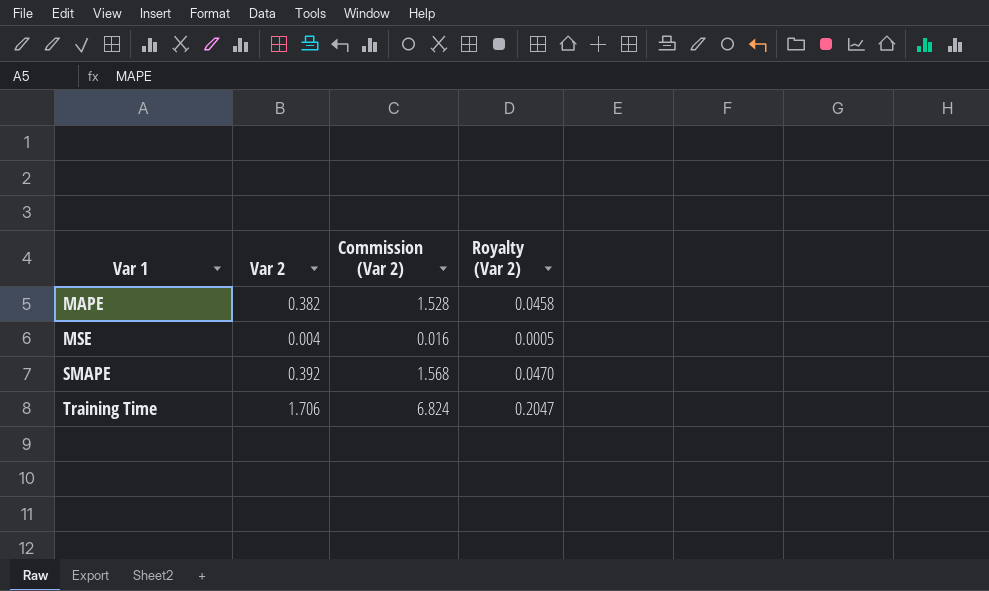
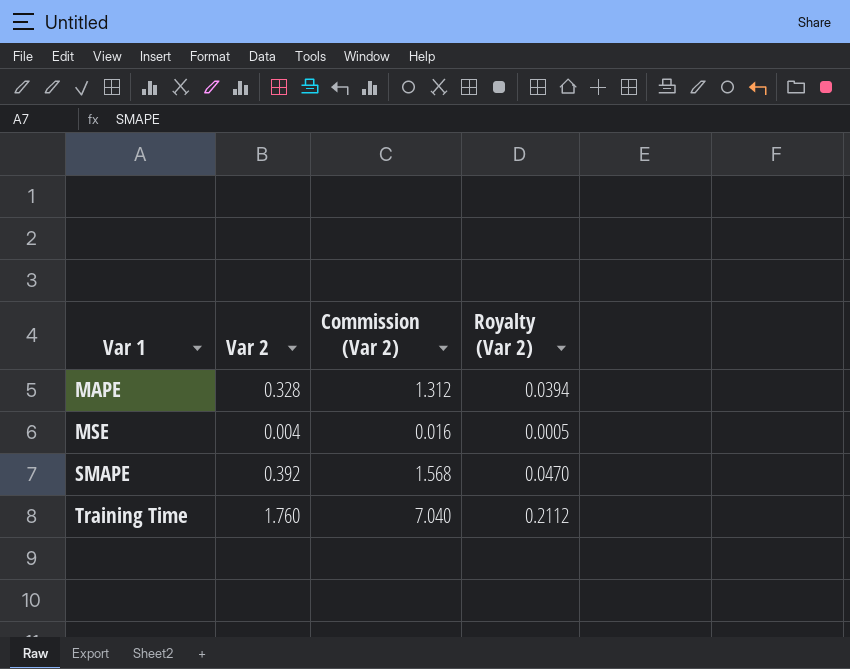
MAPE | Var 2: 0.382 -> 0.328
MAPE | Commission (Var 2): 1.528 -> 1.312
MAPE | Royalty (Var 2): 0.0458 -> 0.0394
Training Time | Var 2: 1.706 -> 1.760
Training Time | Commission (Var 2): 6.824 -> 7.040
Training Time | Royalty (Var 2): 0.2047 -> 0.2112

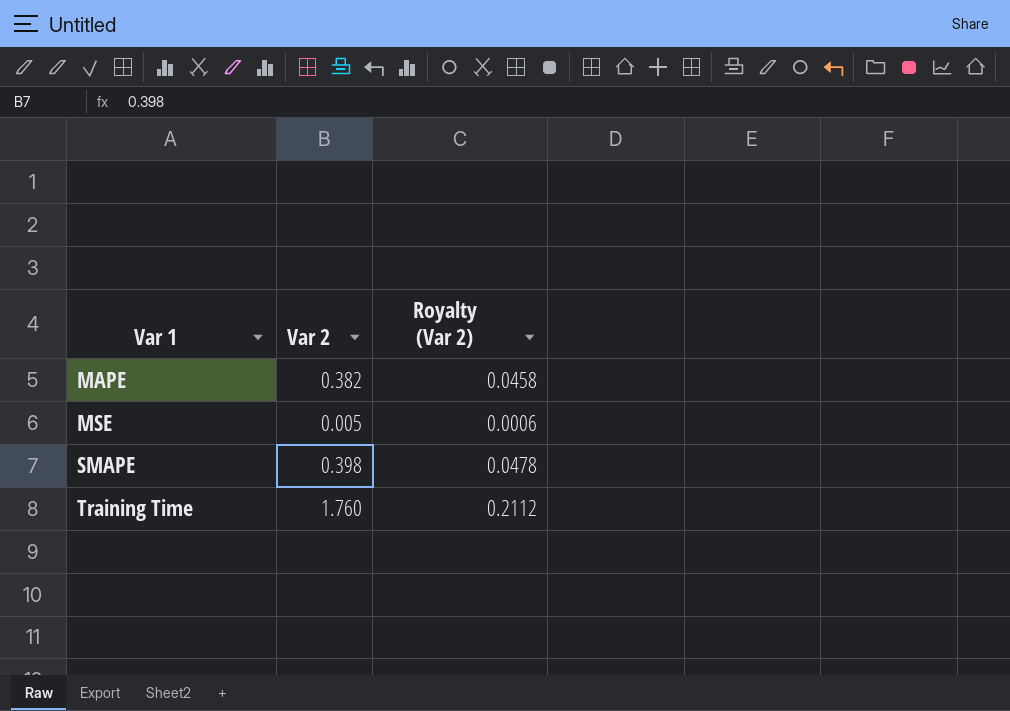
column Commission (Var 2) | formula: [Var 2] * 4 -> none
MAPE | Var 2: 0.328 -> 0.382
MAPE | Royalty (Var 2): 0.0394 -> 0.0458
MSE | Var 2: 0.004 -> 0.005
MSE | Royalty (Var 2): 0.0005 -> 0.0006
SMAPE | Var 2: 0.392 -> 0.398
SMAPE | Royalty (Var 2): 0.0470 -> 0.0478

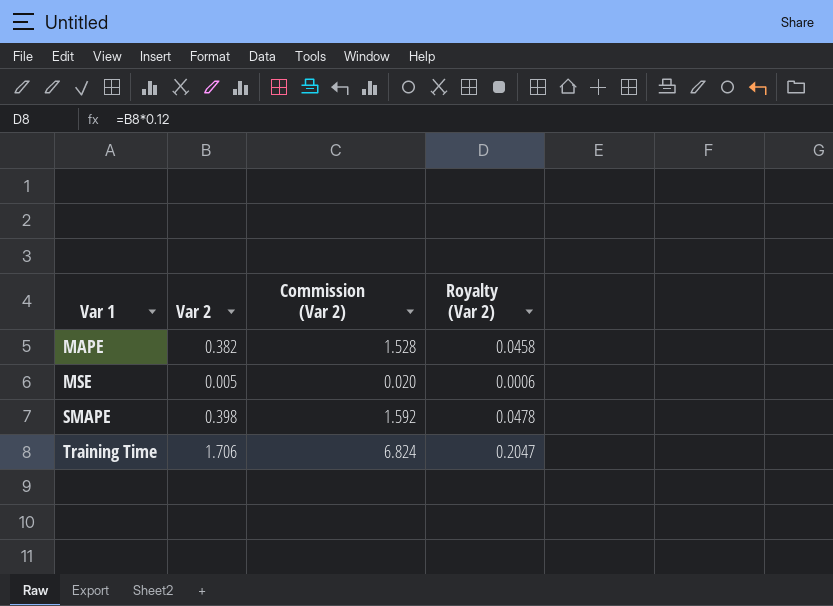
column Commission (Var 2) | formula: none -> [Var 2] * 4
Training Time | Var 2: 1.760 -> 1.706
Training Time | Royalty (Var 2): 0.2112 -> 0.2047

